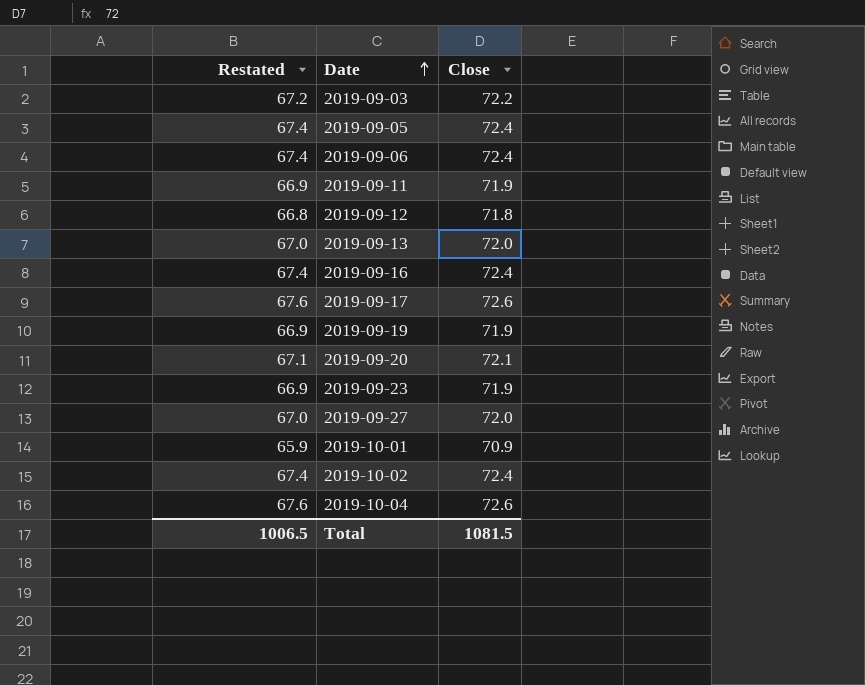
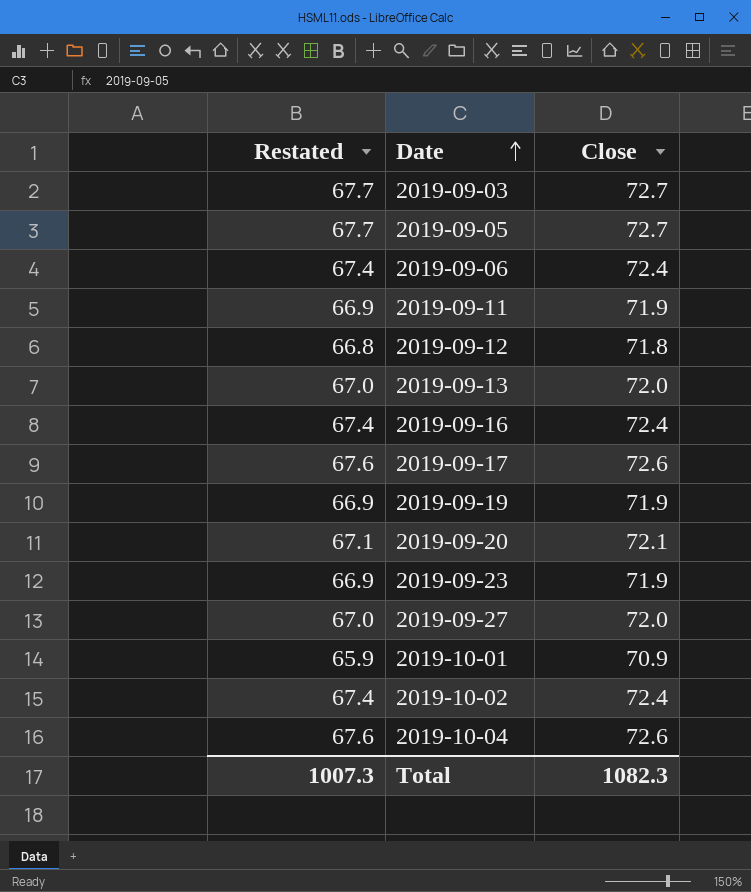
2019-09-03 | Restated: 67.2 -> 67.7
2019-09-03 | Close: 72.2 -> 72.7
2019-09-05 | Restated: 67.4 -> 67.7
2019-09-05 | Close: 72.4 -> 72.7
Total | Restated: 1006.5 -> 1007.3
Total | Close: 1081.5 -> 1082.3

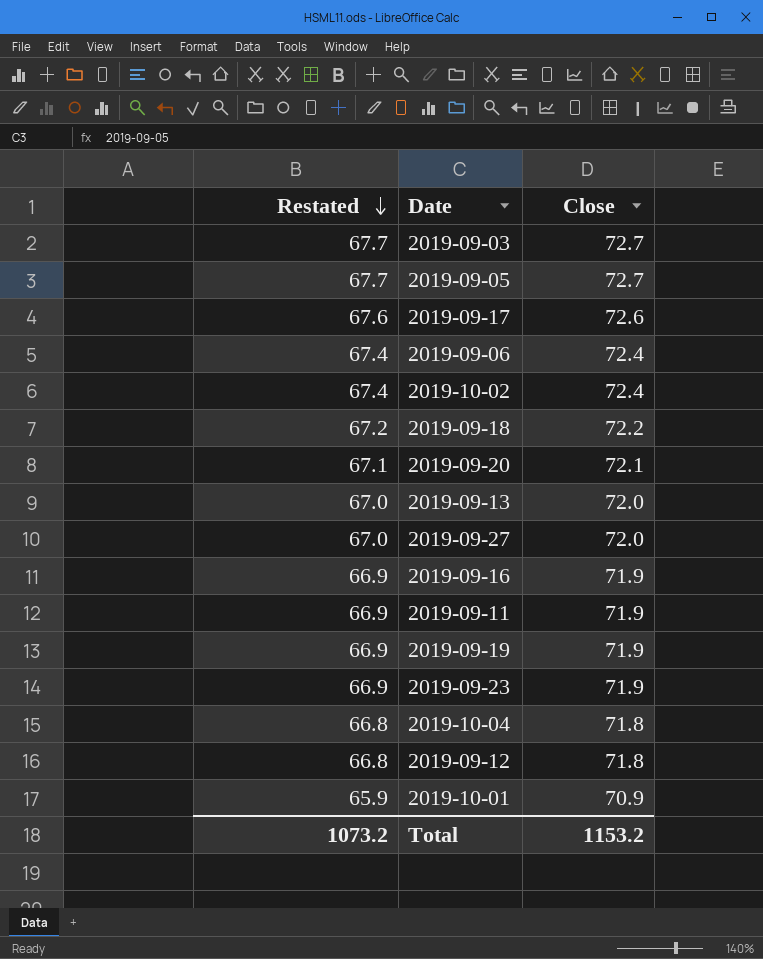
row order: Date ascending -> Restated descending
row 2019-09-18: none -> 67.2 | 72.2
2019-09-16 | Restated: 67.4 -> 66.9
2019-09-16 | Close: 72.4 -> 71.9
2019-10-04 | Restated: 67.6 -> 66.8
2019-10-04 | Close: 72.6 -> 71.8
Total | Restated: 1007.3 -> 1073.2
Total | Close: 1082.3 -> 1153.2

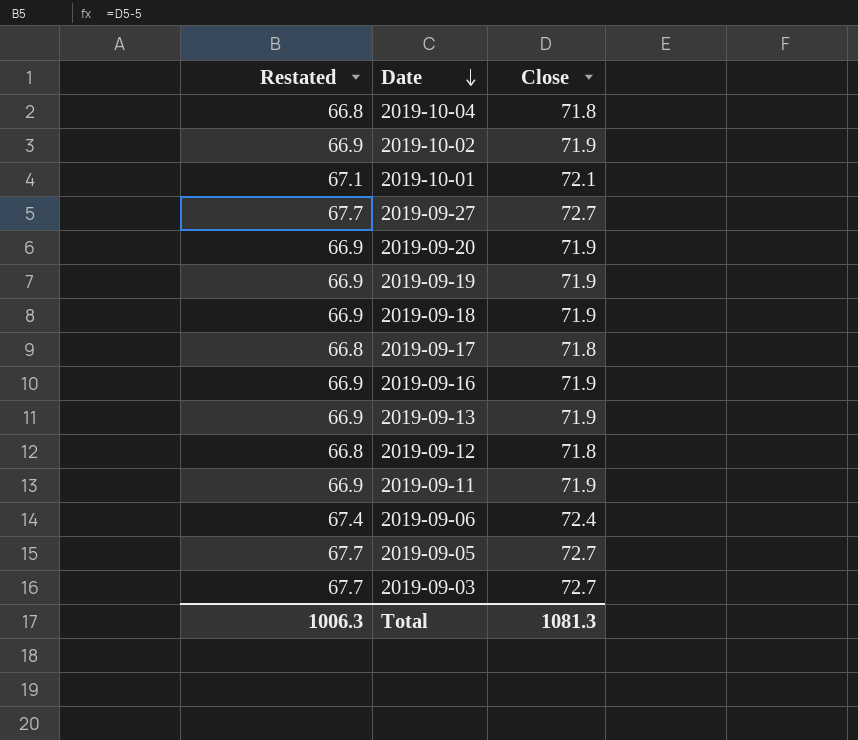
row order: Restated descending -> Date descending
row 2019-09-23: 66.9 | 71.9 -> none
2019-10-02 | Restated: 67.4 -> 66.9
2019-10-02 | Close: 72.4 -> 71.9
2019-10-01 | Restated: 65.9 -> 67.1
2019-10-01 | Close: 70.9 -> 72.1
2019-09-27 | Restated: 67.0 -> 67.7
2019-09-27 | Close: 72.0 -> 72.7
2019-09-20 | Restated: 67.1 -> 66.9
2019-09-20 | Close: 72.1 -> 71.9
2019-09-18 | Restated: 67.2 -> 66.9
2019-09-18 | Close: 72.2 -> 71.9
2019-09-17 | Restated: 67.6 -> 66.8
2019-09-17 | Close: 72.6 -> 71.8
2019-09-13 | Restated: 67.0 -> 66.9
2019-09-13 | Close: 72.0 -> 71.9
Total | Restated: 1073.2 -> 1006.3
Total | Close: 1153.2 -> 1081.3

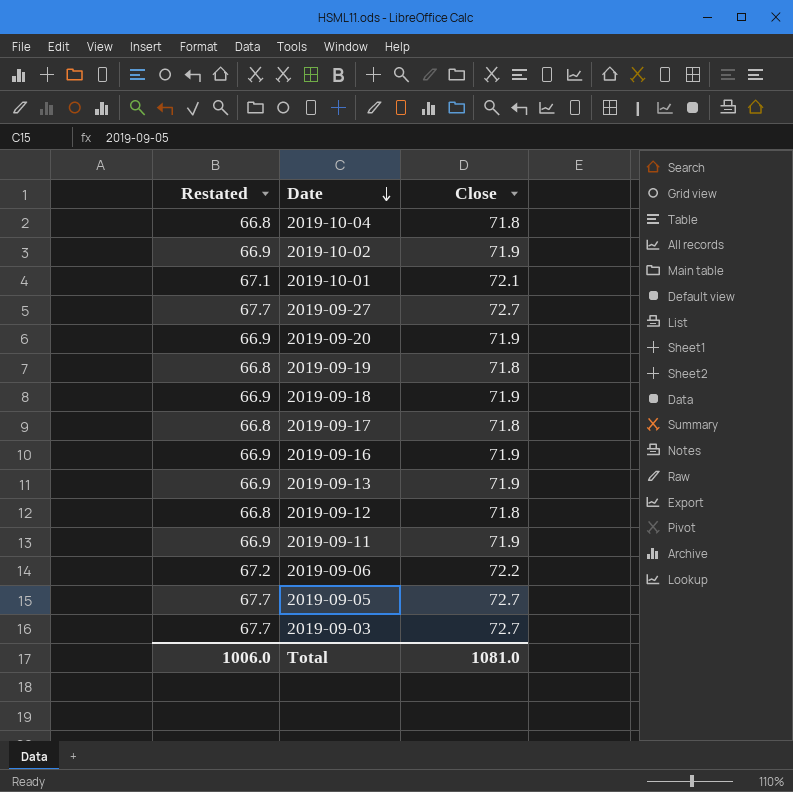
2019-09-19 | Restated: 66.9 -> 66.8
2019-09-19 | Close: 71.9 -> 71.8
2019-09-06 | Restated: 67.4 -> 67.2
2019-09-06 | Close: 72.4 -> 72.2
Total | Restated: 1006.3 -> 1006.0
Total | Close: 1081.3 -> 1081.0

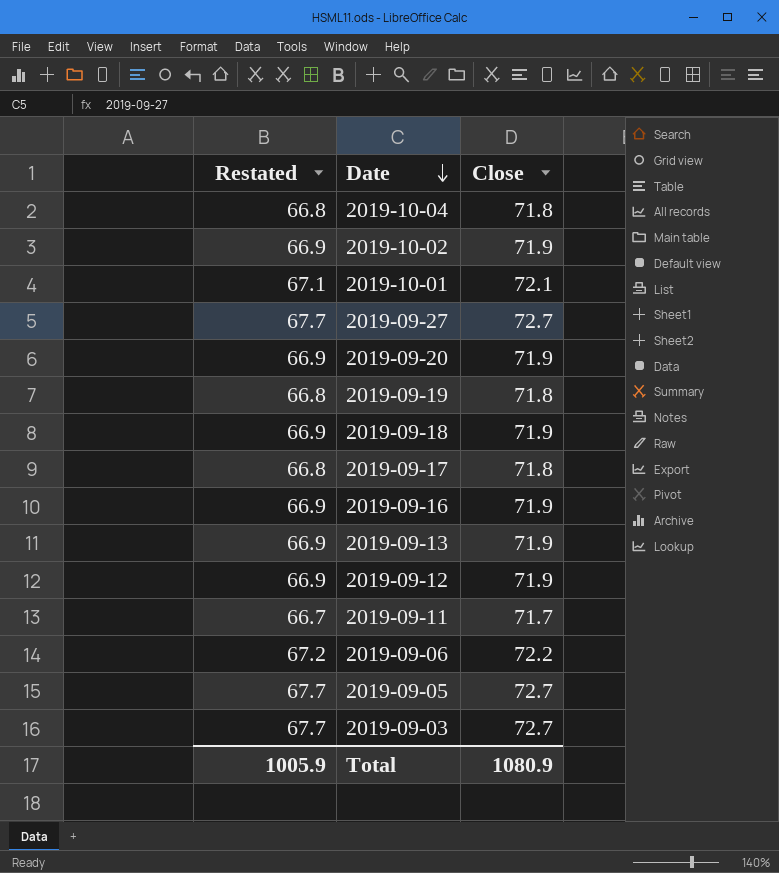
2019-09-12 | Restated: 66.8 -> 66.9
2019-09-12 | Close: 71.8 -> 71.9
2019-09-11 | Restated: 66.9 -> 66.7
2019-09-11 | Close: 71.9 -> 71.7
Total | Restated: 1006.0 -> 1005.9
Total | Close: 1081.0 -> 1080.9

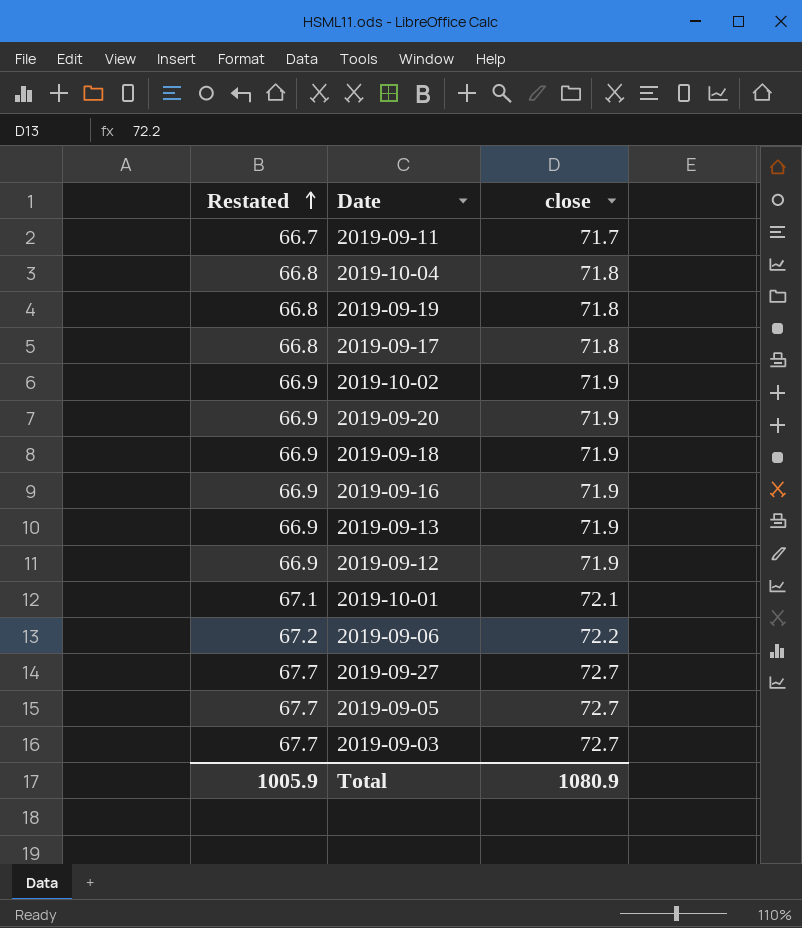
row order: Date descending -> Restated ascending
column name: Close -> close

